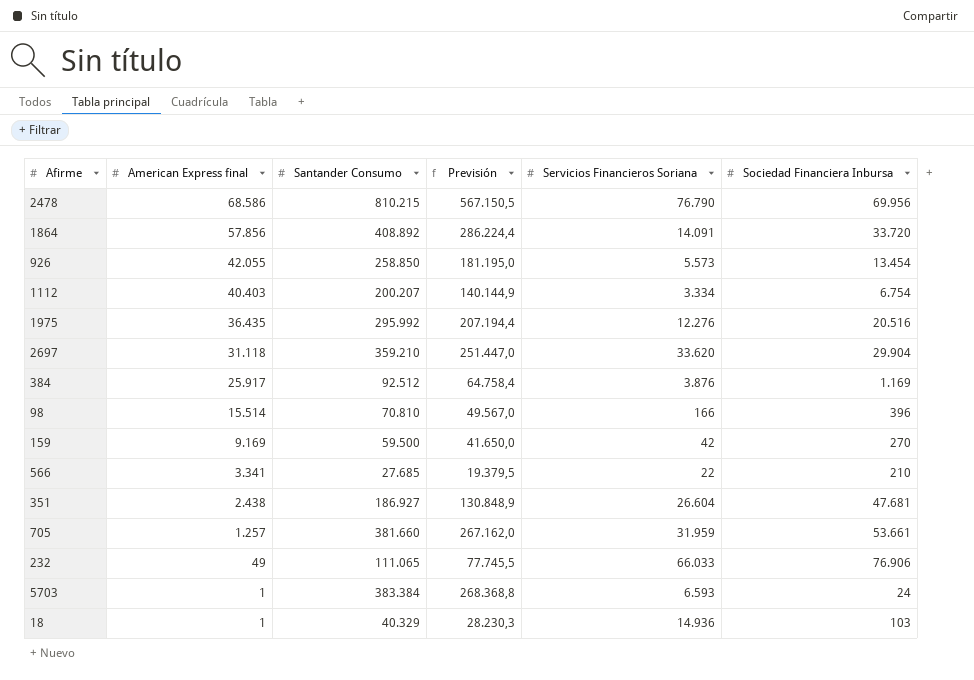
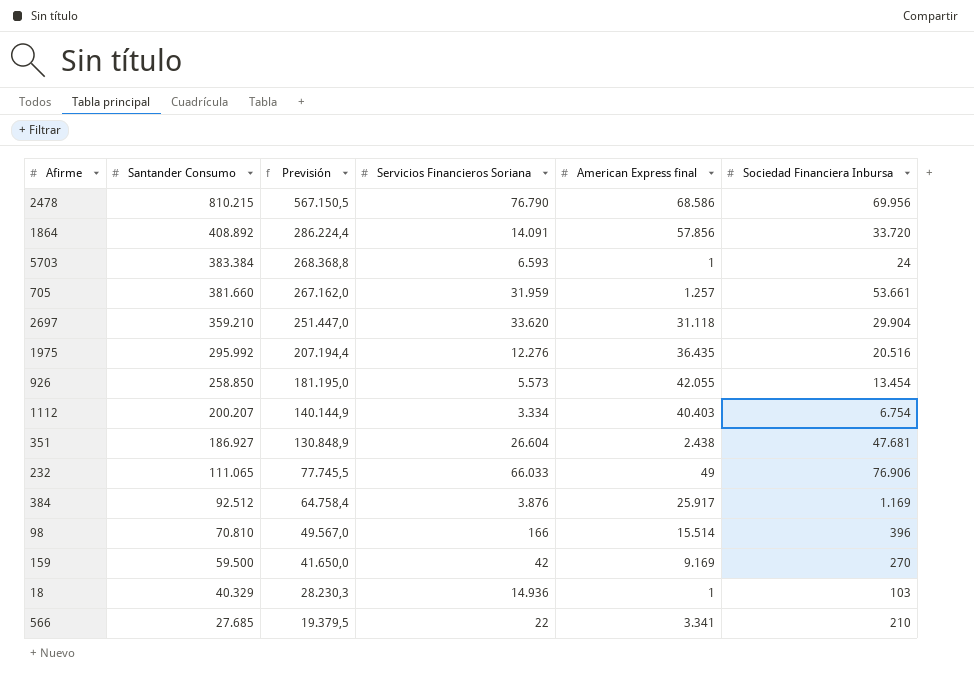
row order: American Express final descending -> Santander Consumo descending
column American Express final | position: 2 -> 5

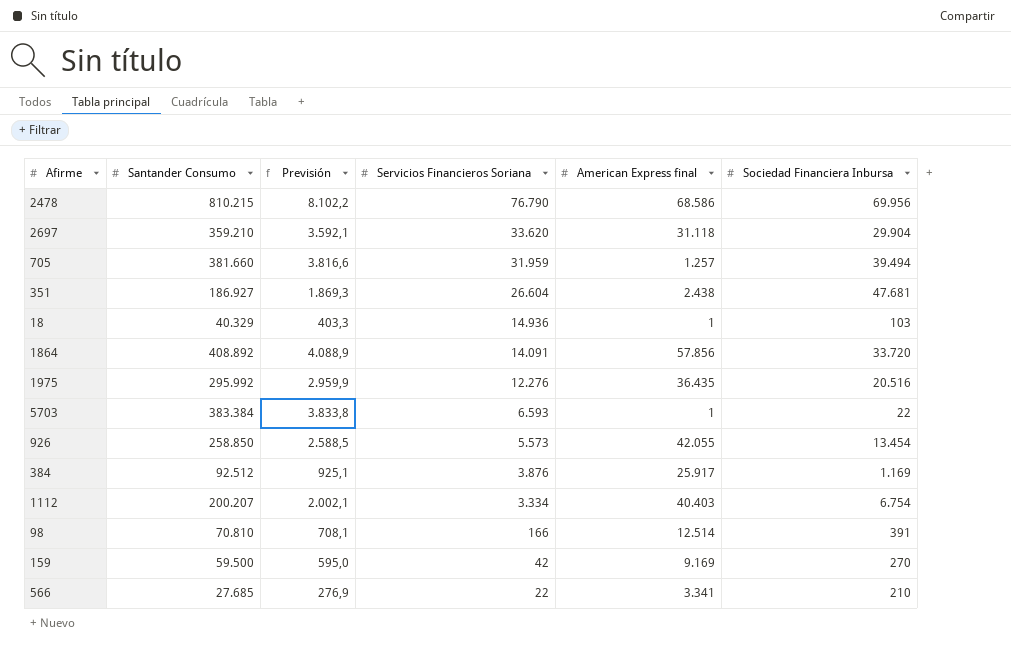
row order: Santander Consumo descending -> Servicios Financieros Soriana descending
column Previsión | formula: [Santander Consumo] * 0,7 -> [Santander Consumo] * 0,01
row 232: 111.065 | 77.745,5 | 66.033 | 49 | 76.906 -> none
705 | Sociedad Financiera Inbursa: 53.661 -> 39.494
5703 | Sociedad Financiera Inbursa: 24 -> 22
98 | American Express final: 15.514 -> 12.514
98 | Sociedad Financiera Inbursa: 396 -> 391

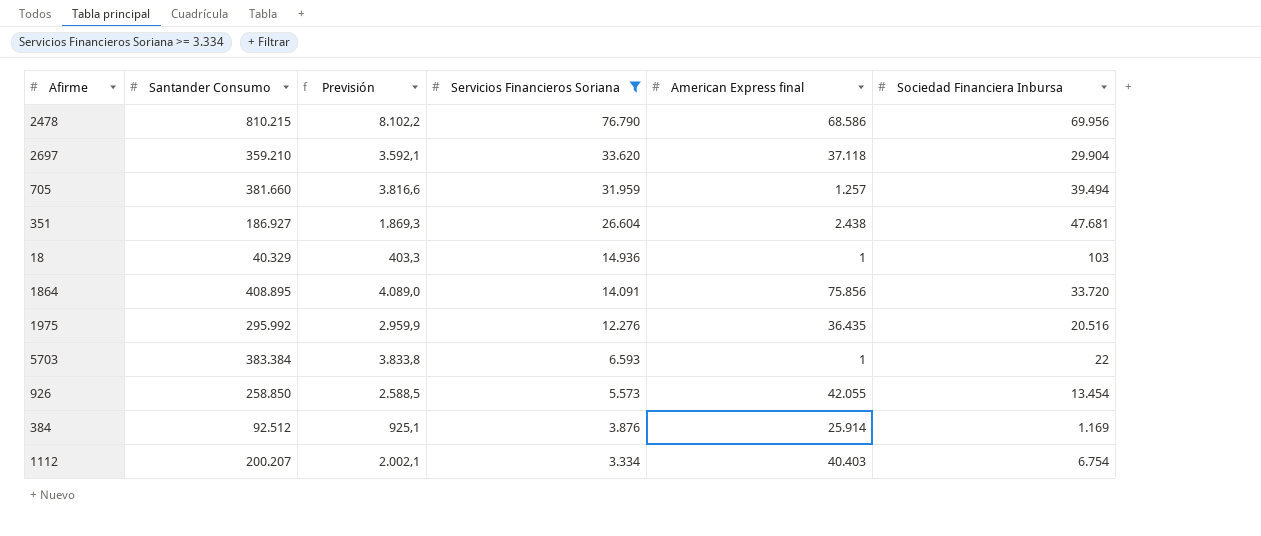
filter: none -> Servicios Financieros Soriana >= 3.334
2697 | American Express final: 31.118 -> 37.118
1864 | Santander Consumo: 408.892 -> 408.895
1864 | Previsión: 4.088,9 -> 4.089,0
1864 | American Express final: 57.856 -> 75.856
384 | American Express final: 25.917 -> 25.914

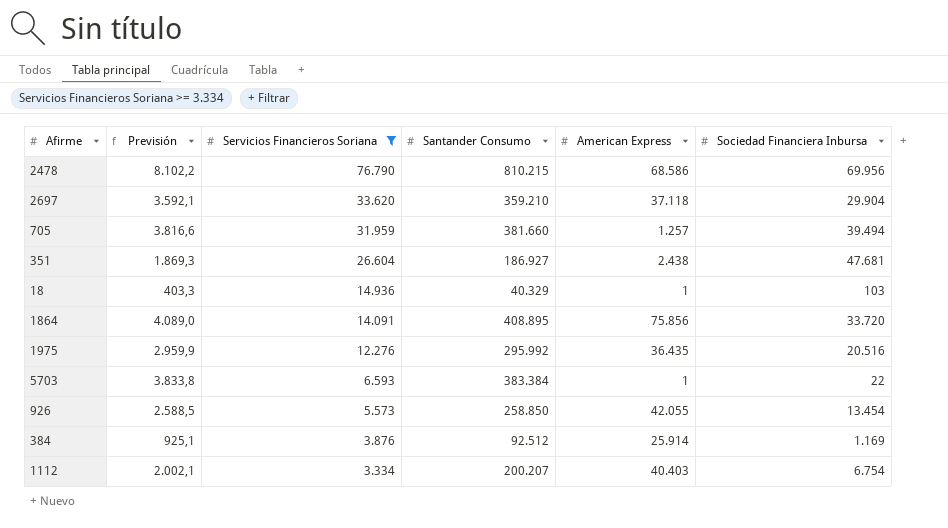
column Santander Consumo | position: 2 -> 4
column name: American Express final -> American Express

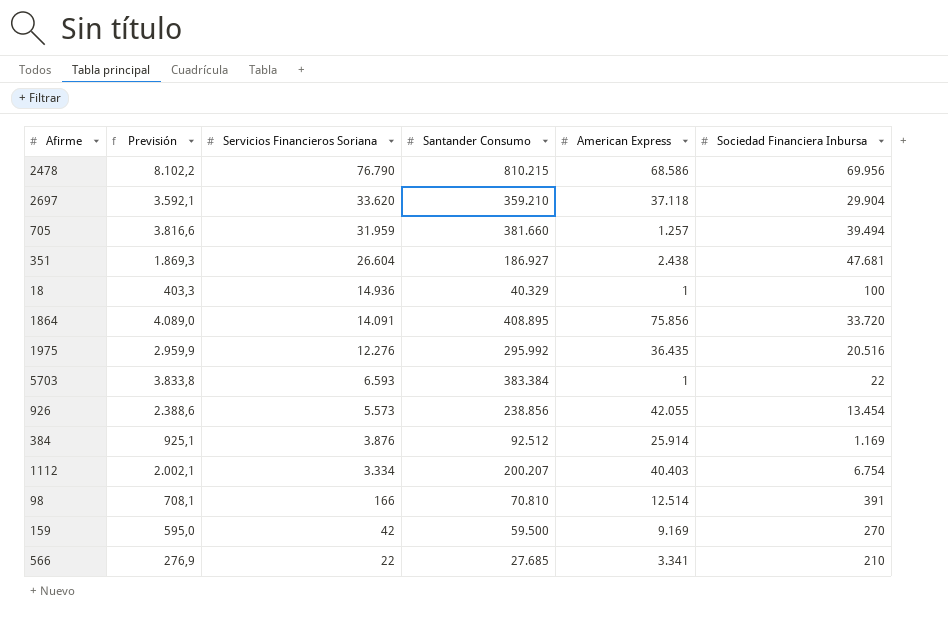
filter: Servicios Financieros Soriana >= 3.334 -> none
18 | Sociedad Financiera Inbursa: 103 -> 100
926 | Previsión: 2.588,5 -> 2.388,6
926 | Santander Consumo: 258.850 -> 238.856

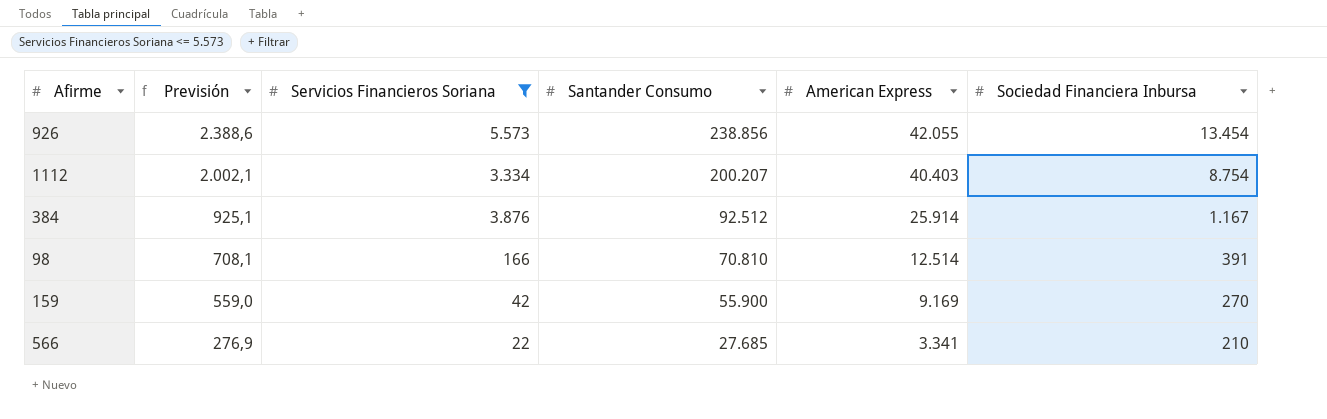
filter: none -> Servicios Financieros Soriana <= 5.573
row order: Servicios Financieros Soriana descending -> Previsión descending
1112 | Sociedad Financiera Inbursa: 6.754 -> 8.754
384 | Sociedad Financiera Inbursa: 1.169 -> 1.167
159 | Previsión: 595,0 -> 559,0
159 | Santander Consumo: 59.500 -> 55.900

